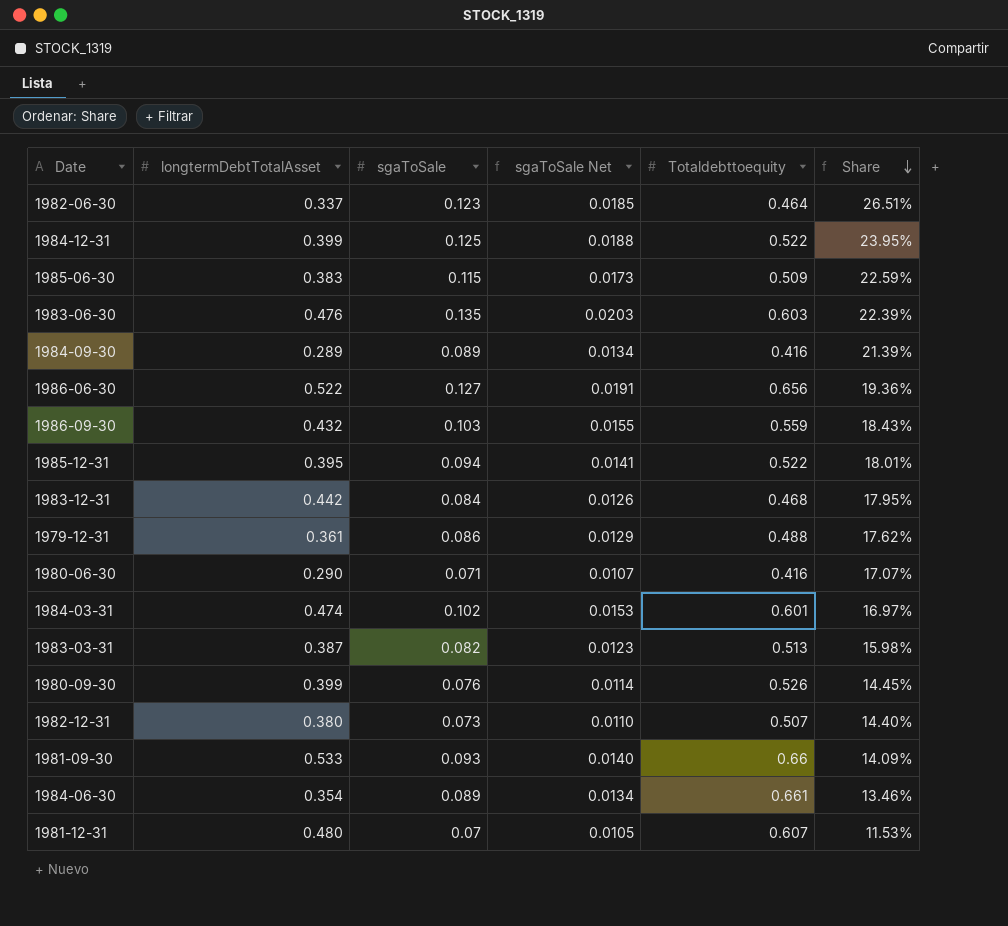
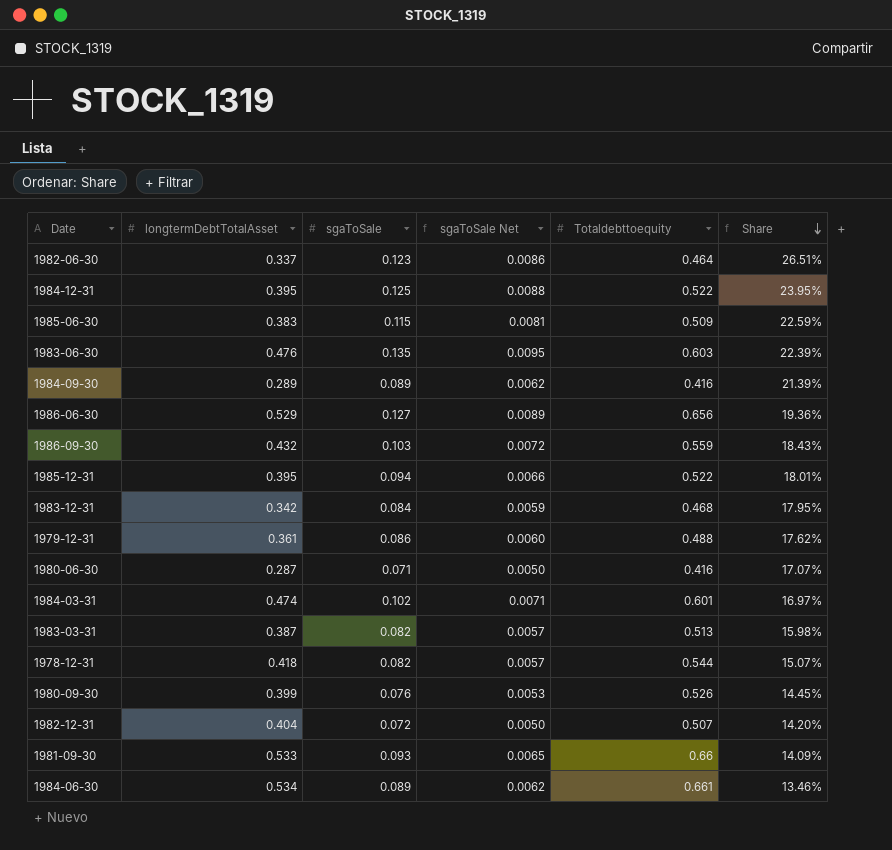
column sgaToSale Net | formula: [sgaToSale] * 0.15 -> [sgaToSale] * 0.07
row 1981-12-31: 0.480 | 0.07 | 0.0105 | 0.607 | 11.53% -> none
1984-12-31 | longtermDebtTotalAsset: 0.399 -> 0.395
1986-06-30 | longtermDebtTotalAsset: 0.522 -> 0.529
1983-12-31 | longtermDebtTotalAsset: 0.442 -> 0.342
1980-06-30 | longtermDebtTotalAsset: 0.290 -> 0.287
row 1978-12-31: none -> 0.418 | 0.082 | 0.0057 | 0.544 | 15.07%
1982-12-31 | longtermDebtTotalAsset: 0.380 -> 0.404
1982-12-31 | sgaToSale: 0.073 -> 0.072
1982-12-31 | Share: 14.40% -> 14.20%
1984-06-30 | longtermDebtTotalAsset: 0.354 -> 0.534

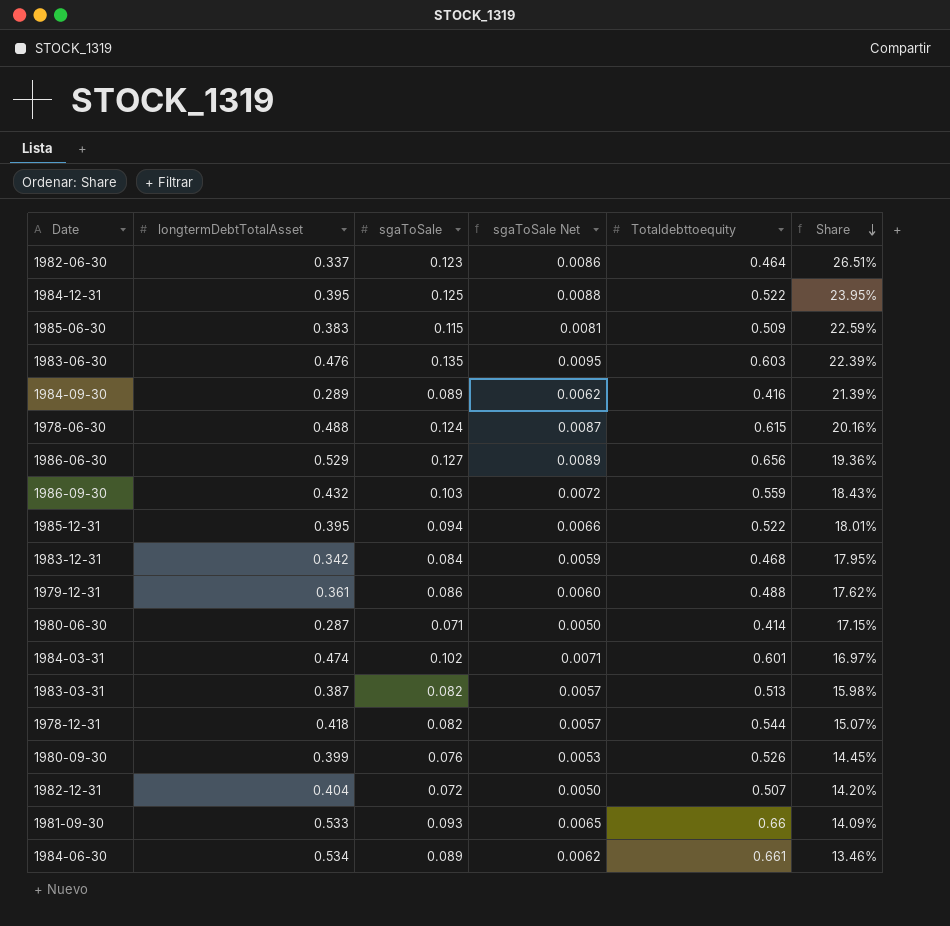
row 1978-06-30: none -> 0.488 | 0.124 | 0.0087 | 0.615 | 20.16%
1980-06-30 | Totaldebttoequity: 0.416 -> 0.414
1980-06-30 | Share: 17.07% -> 17.15%

